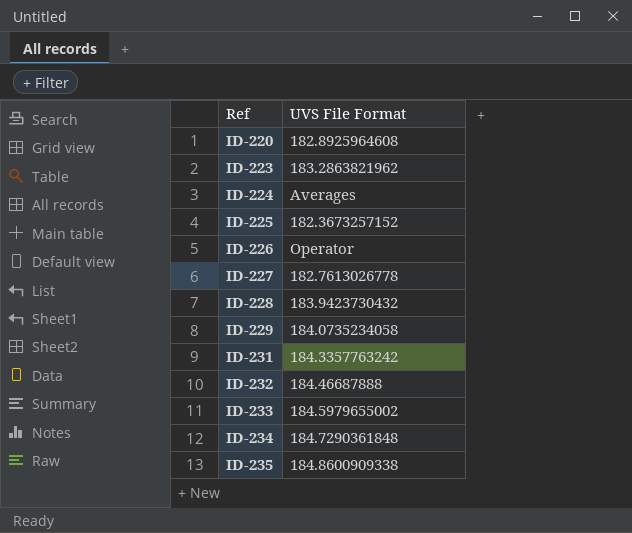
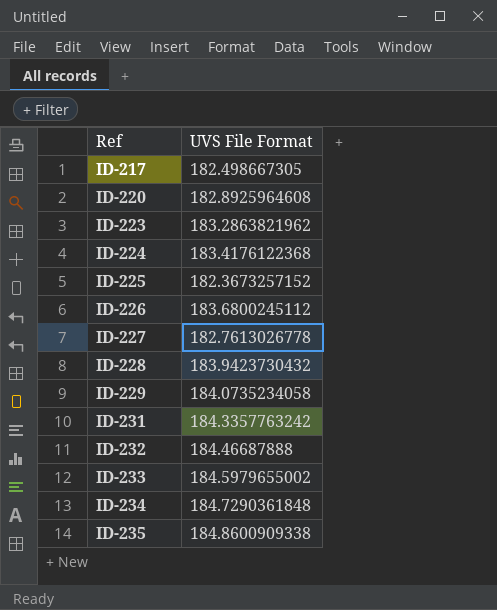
row ID-217: none -> 182.498667305
ID-224 | UVS File Format: Averages -> 183.4176122368
ID-226 | UVS File Format: Operator -> 183.6800245112

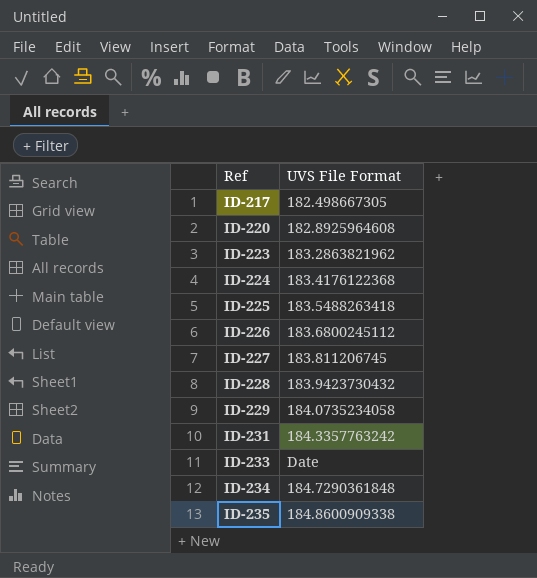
row ID-232: 184.46687888 -> none
ID-225 | UVS File Format: 182.3673257152 -> 183.5488263418
ID-227 | UVS File Format: 182.7613026778 -> 183.811206745
ID-233 | UVS File Format: 184.5979655002 -> Date

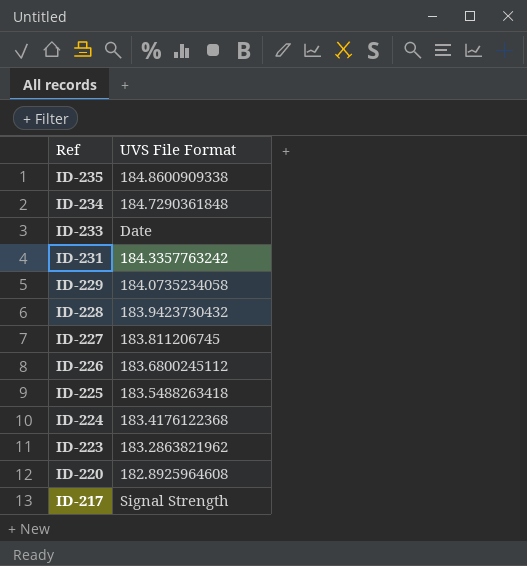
row order: Ref ascending -> Ref descending
ID-217 | UVS File Format: 182.498667305 -> Signal Strength

